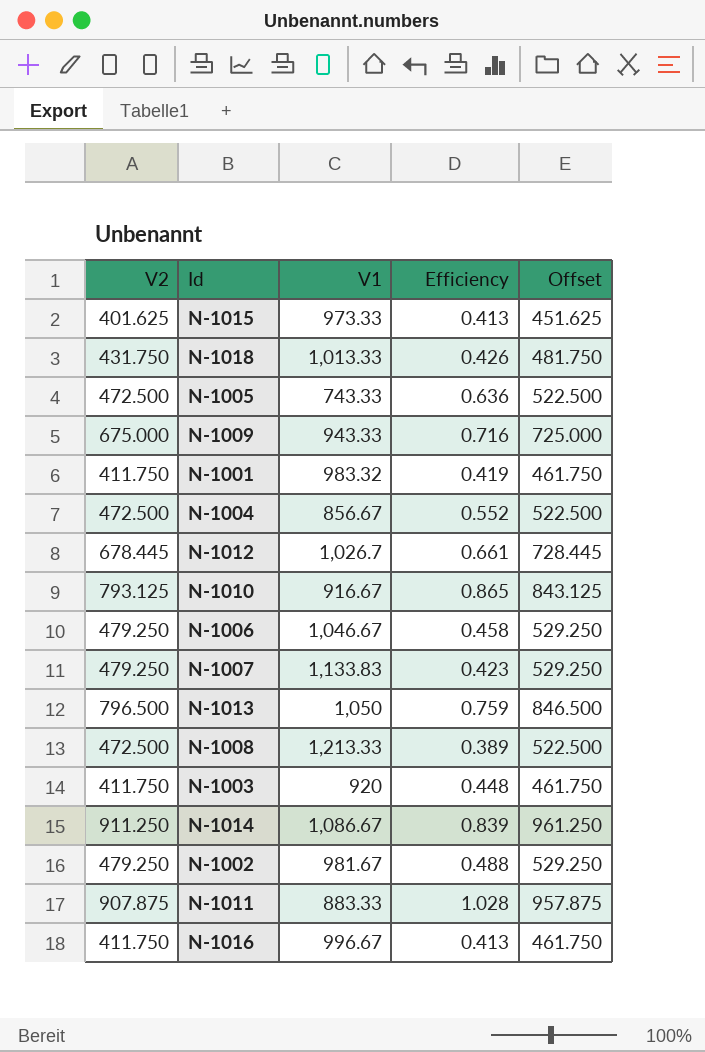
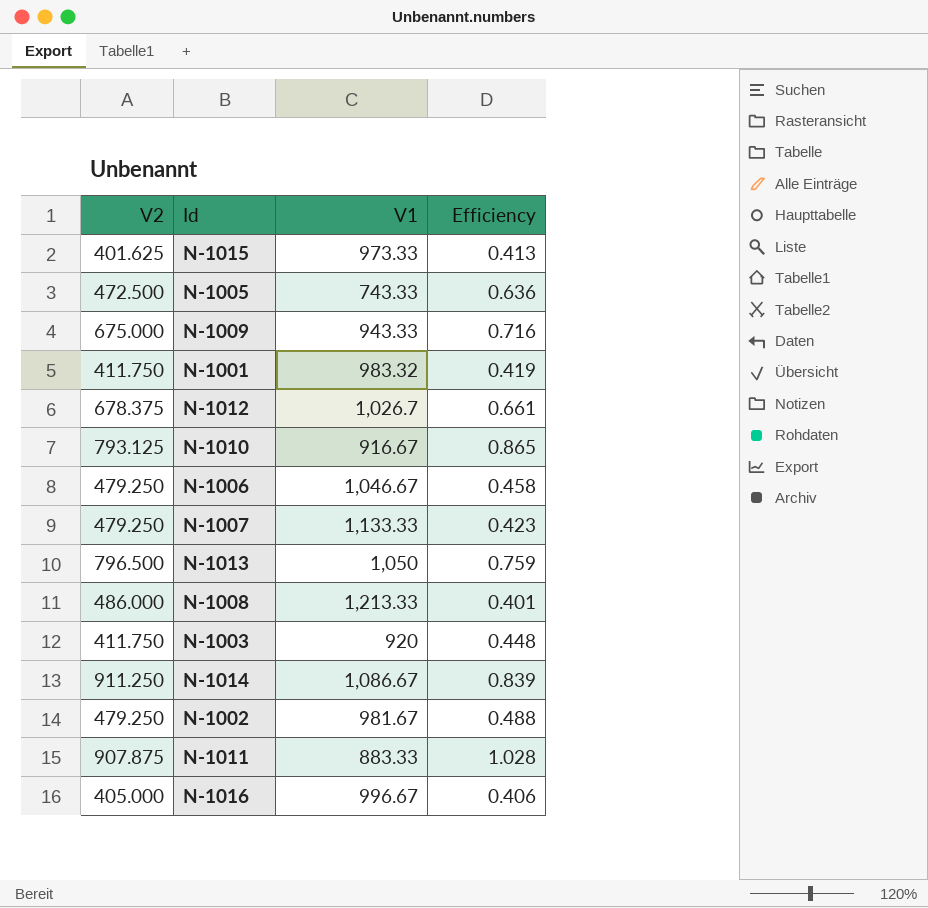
column Offset | formula: [V2] + 50 -> none
row N-1018: 431.750 | 1,013.33 | 0.426 | 481.750 -> none
row N-1004: 472.500 | 856.67 | 0.552 | 522.500 -> none
N-1012 | V2: 678.445 -> 678.375
N-1007 | V1: 1,133.83 -> 1,133.33
N-1008 | V2: 472.500 -> 486.000
N-1008 | Efficiency: 0.389 -> 0.401
N-1016 | V2: 411.750 -> 405.000
N-1016 | Efficiency: 0.413 -> 0.406

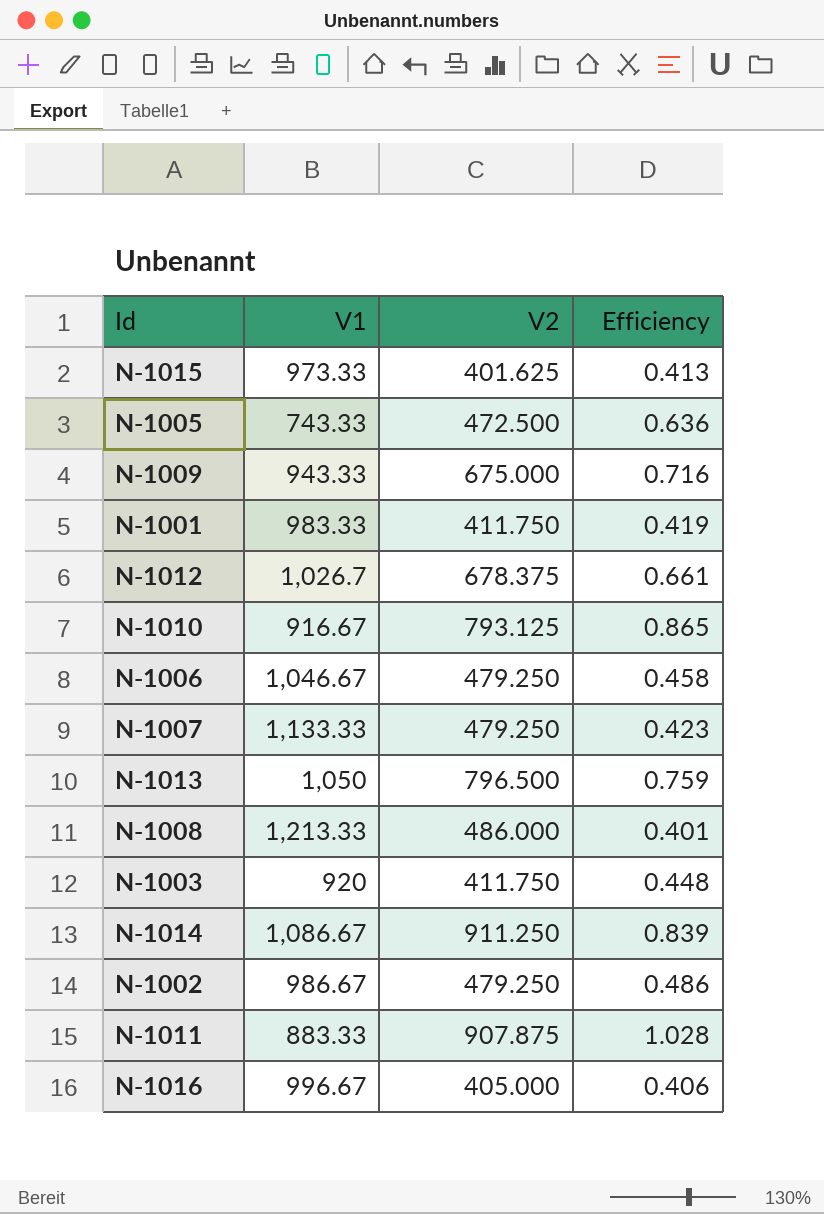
column V2 | position: 1 -> 3
N-1001 | V1: 983.32 -> 983.33
N-1002 | V1: 981.67 -> 986.67
N-1002 | Efficiency: 0.488 -> 0.486

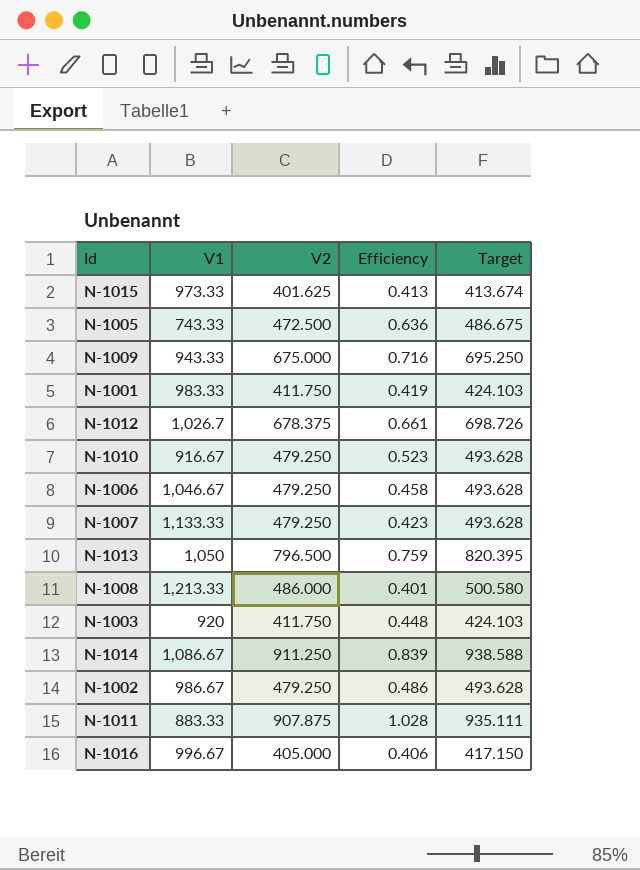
column Target | formula: none -> [V2] * 1.03
N-1010 | V2: 793.125 -> 479.250
N-1010 | Efficiency: 0.865 -> 0.523

